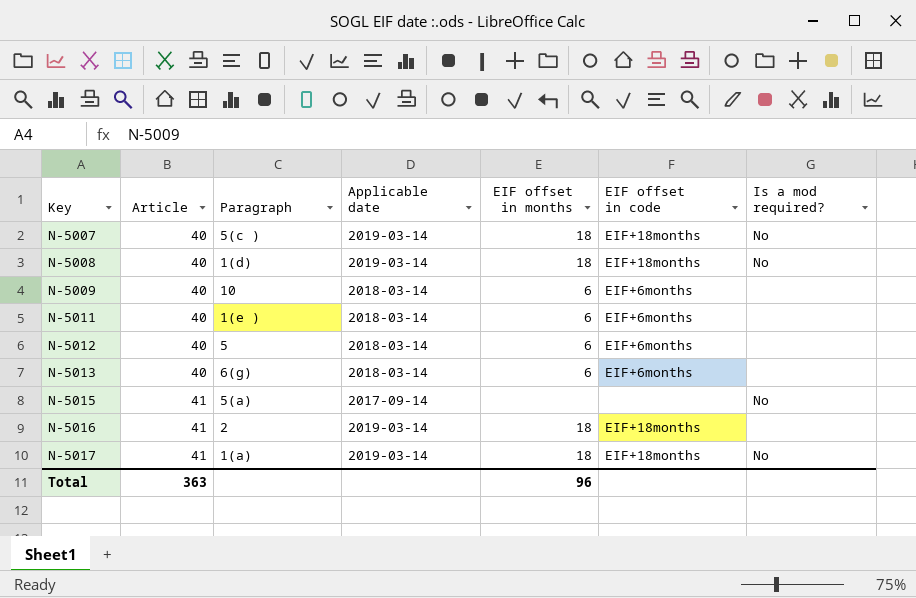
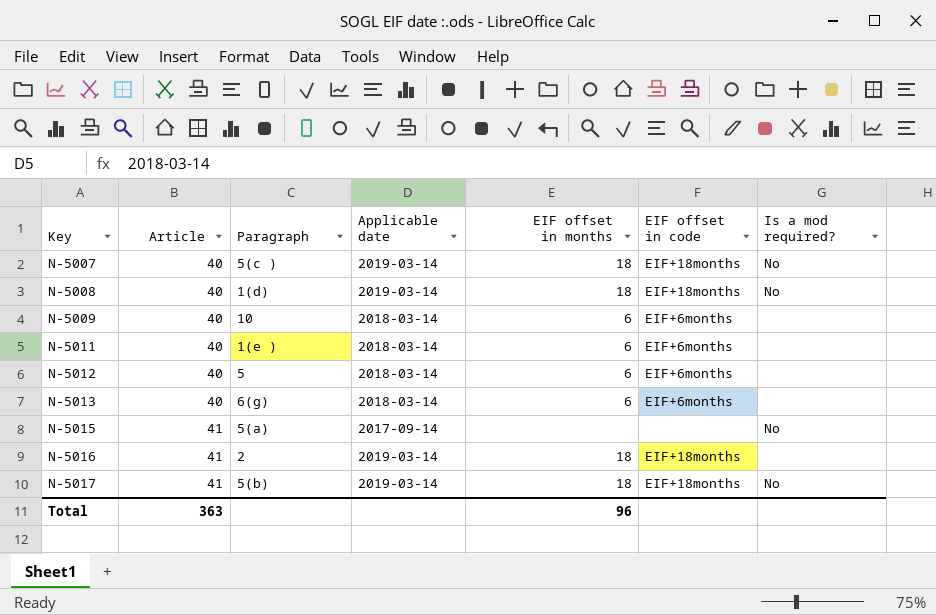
N-5017 | Paragraph: 1(a) -> 5(b)

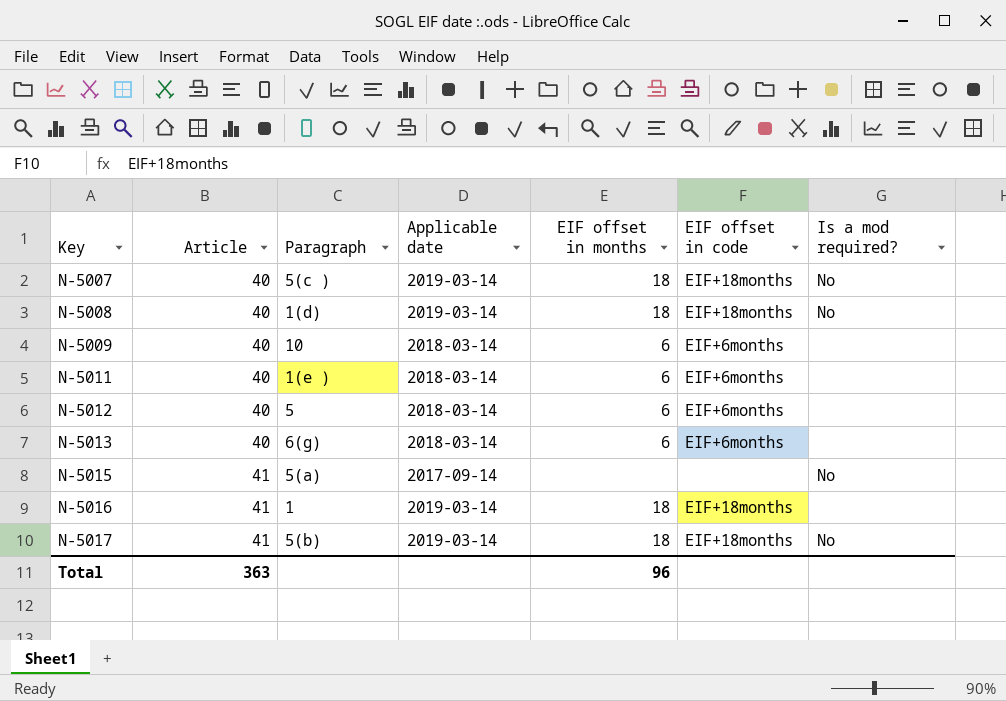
N-5016 | Paragraph: 2 -> 1

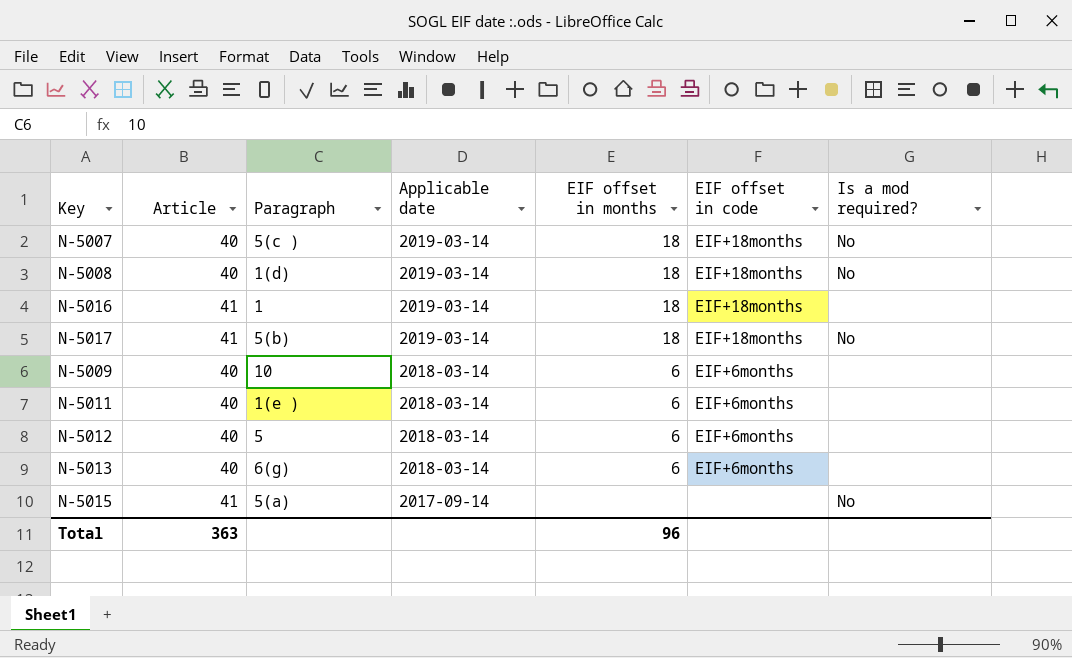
row order: Key ascending -> Applicable date descending

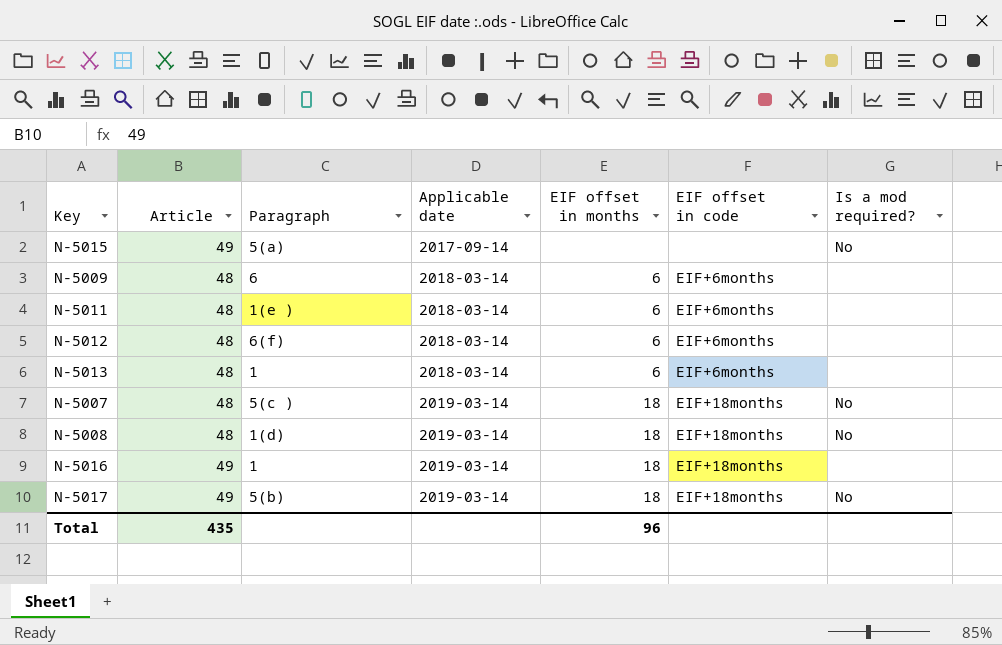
row order: Applicable date descending -> Applicable date ascending
N-5015 | Article: 41 -> 49
N-5009 | Article: 40 -> 48
N-5009 | Paragraph: 10 -> 6
N-5011 | Article: 40 -> 48
N-5012 | Article: 40 -> 48
N-5012 | Paragraph: 5 -> 6(f)
N-5013 | Article: 40 -> 48
N-5013 | Paragraph: 6(g) -> 1
N-5007 | Article: 40 -> 48
N-5008 | Article: 40 -> 48
N-5016 | Article: 41 -> 49
N-5017 | Article: 41 -> 49
Total | Article: 363 -> 435

